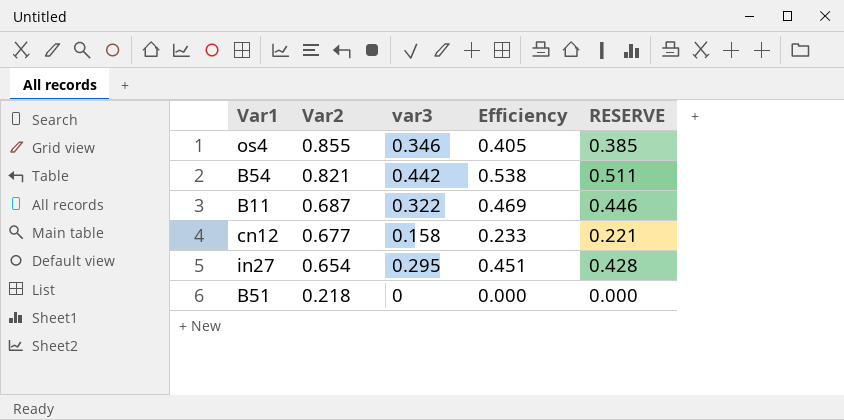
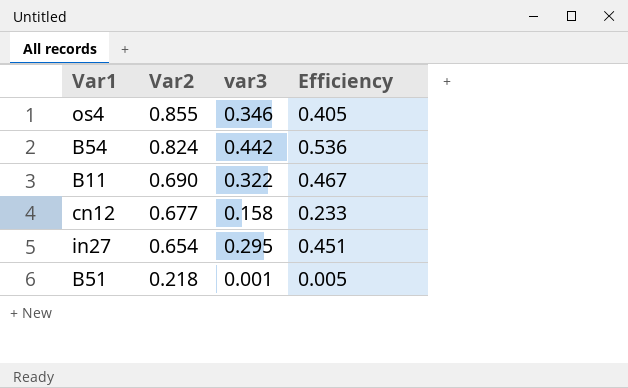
column RESERVE | formula: [Efficiency] * 0.95 -> none
B54 | Var2: 0.821 -> 0.824
B54 | Efficiency: 0.538 -> 0.536
B11 | Var2: 0.687 -> 0.690
B11 | Efficiency: 0.469 -> 0.467
B51 | var3: 0 -> 0.001
B51 | Efficiency: 0.000 -> 0.005

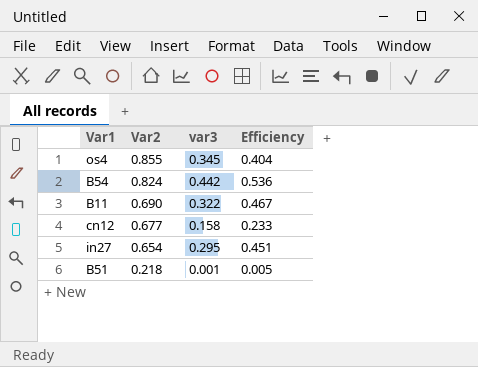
os4 | var3: 0.346 -> 0.345
os4 | Efficiency: 0.405 -> 0.404

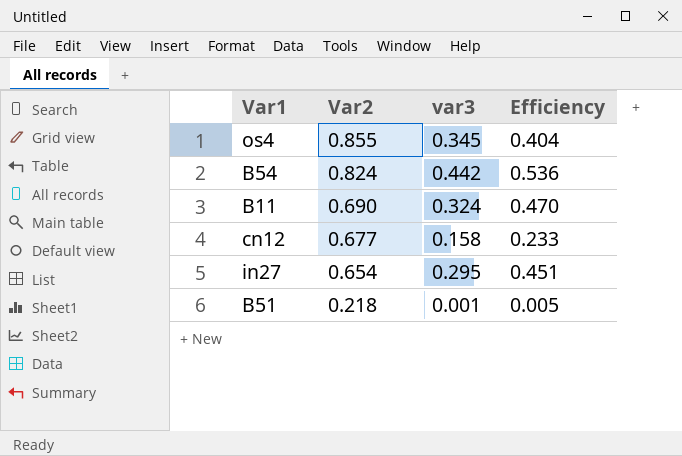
B11 | var3: 0.322 -> 0.324
B11 | Efficiency: 0.467 -> 0.470

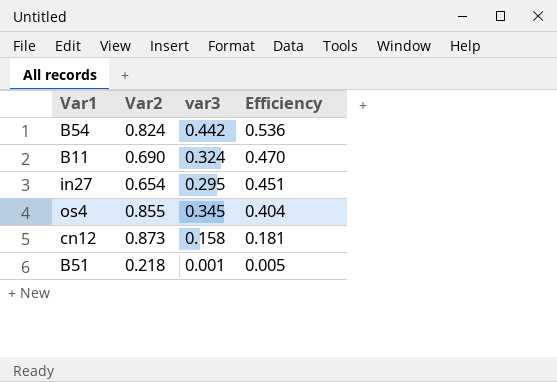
row order: Var2 descending -> Efficiency descending
cn12 | Var2: 0.677 -> 0.873
cn12 | Efficiency: 0.233 -> 0.181

